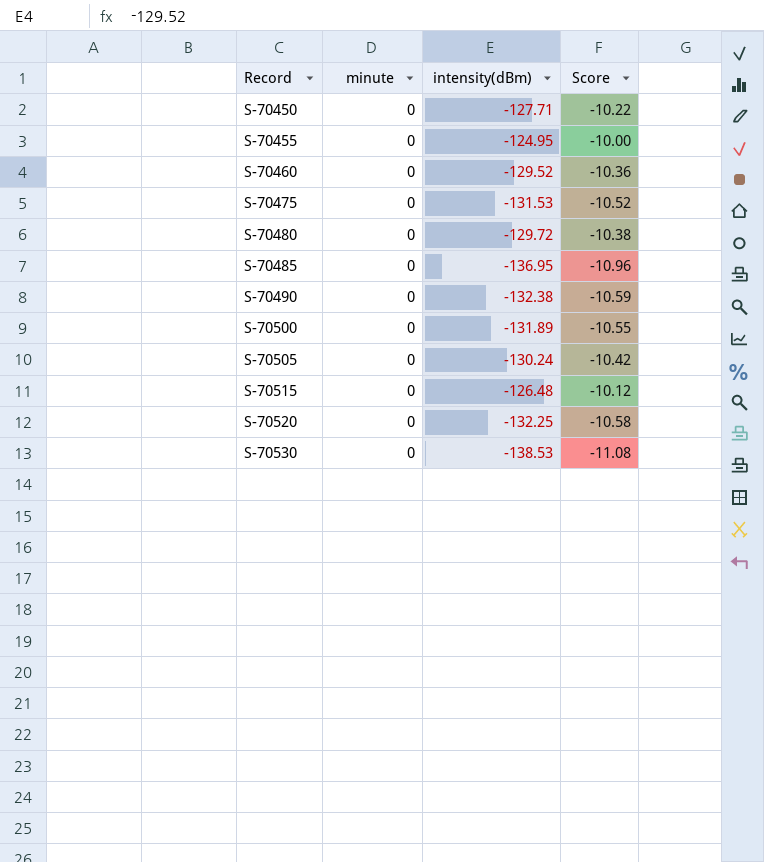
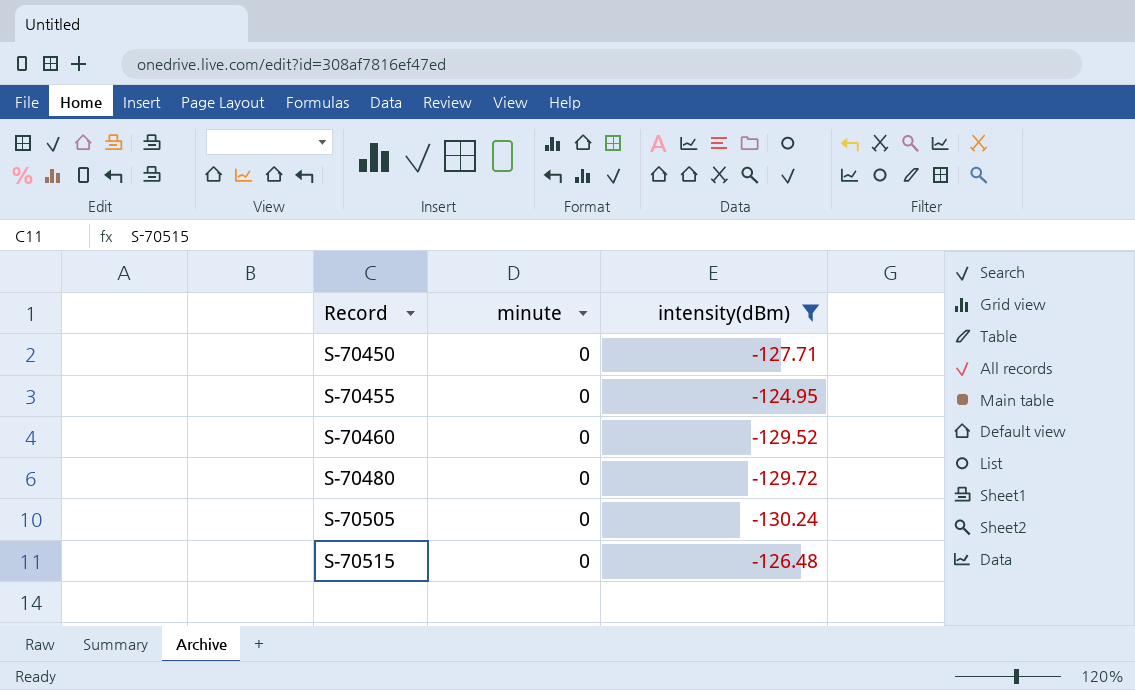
filter: none -> intensity(dBm) >= -130.24
column Score | formula: [intensity(dBm)] * 0.08 -> none

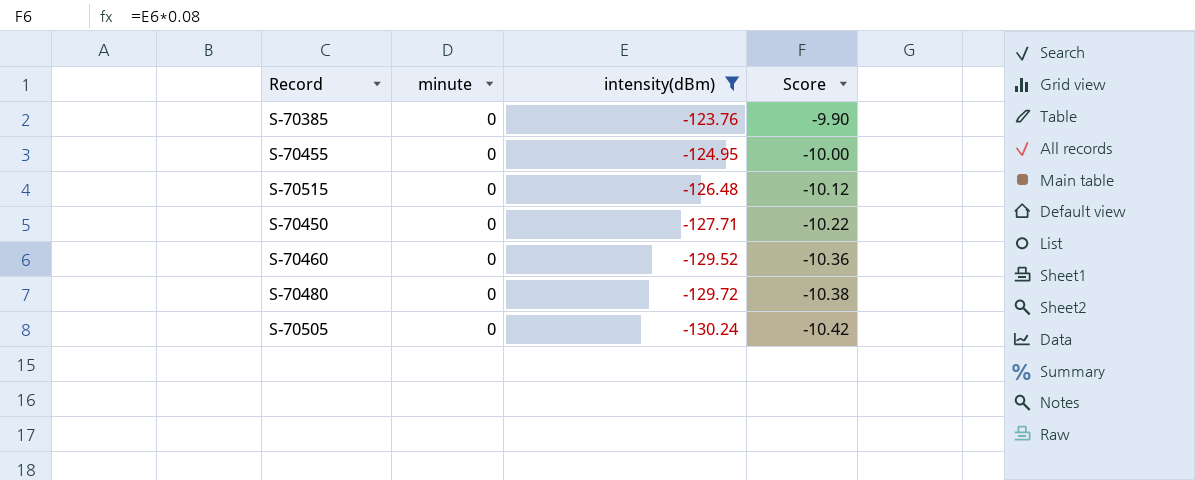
row order: Record ascending -> intensity(dBm) descending
column Score | formula: none -> [intensity(dBm)] * 0.08
row S-70385: none -> 0 | -123.76 | -9.90

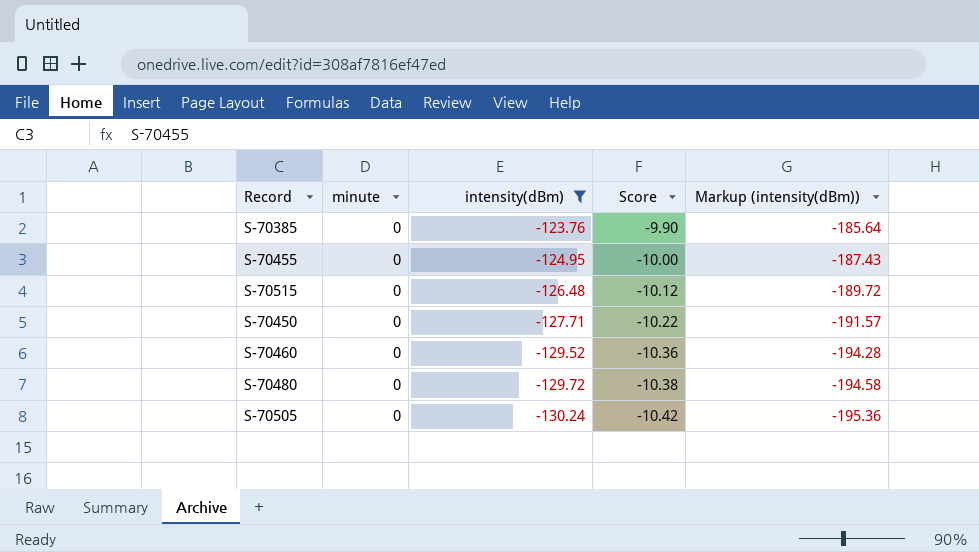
column Markup (intensity(dBm)) | formula: none -> [intensity(dBm)] * 1.5

